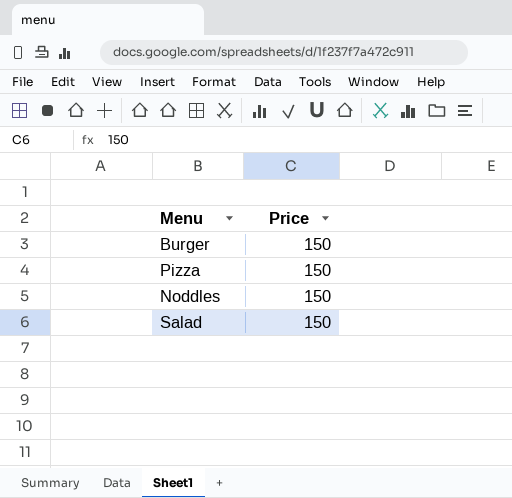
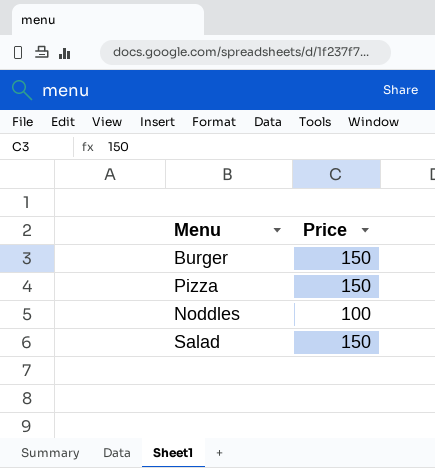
Noddles | Price: 150 -> 100

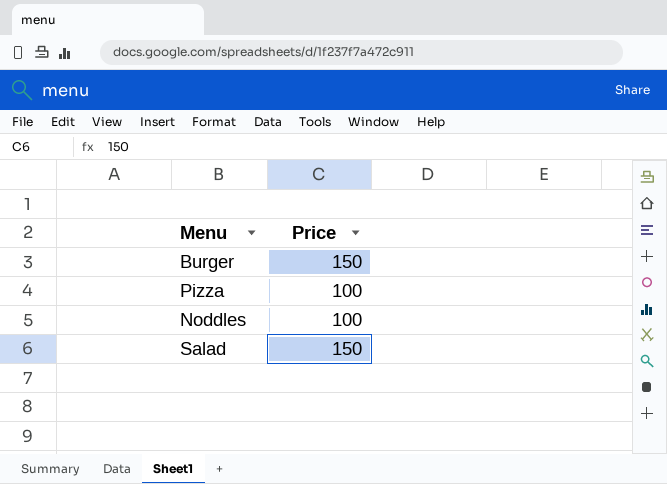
Pizza | Price: 150 -> 100

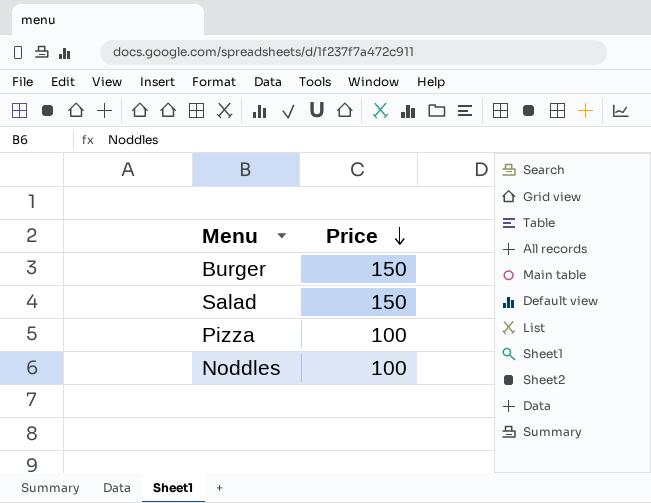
row order: none -> Price descending

